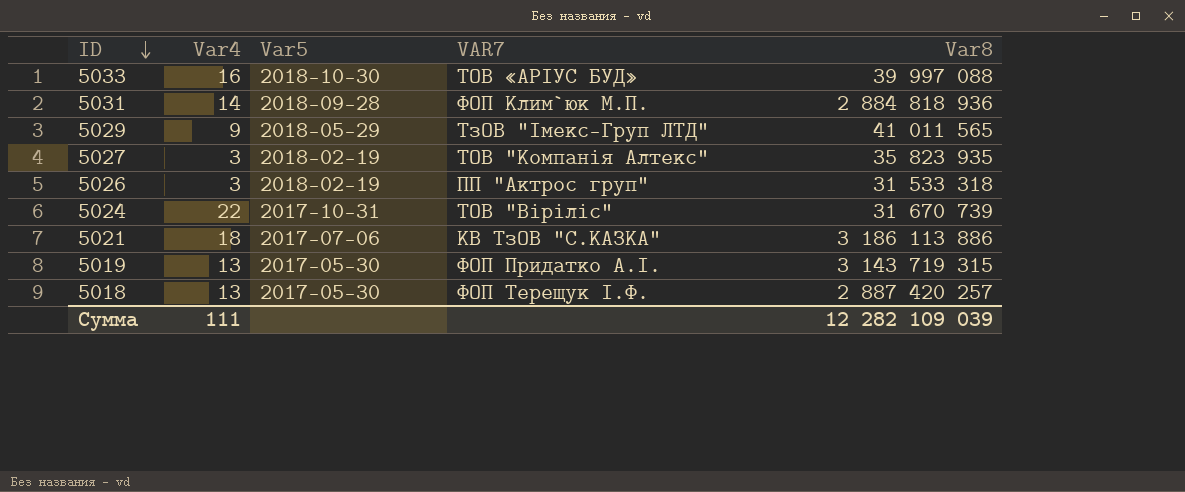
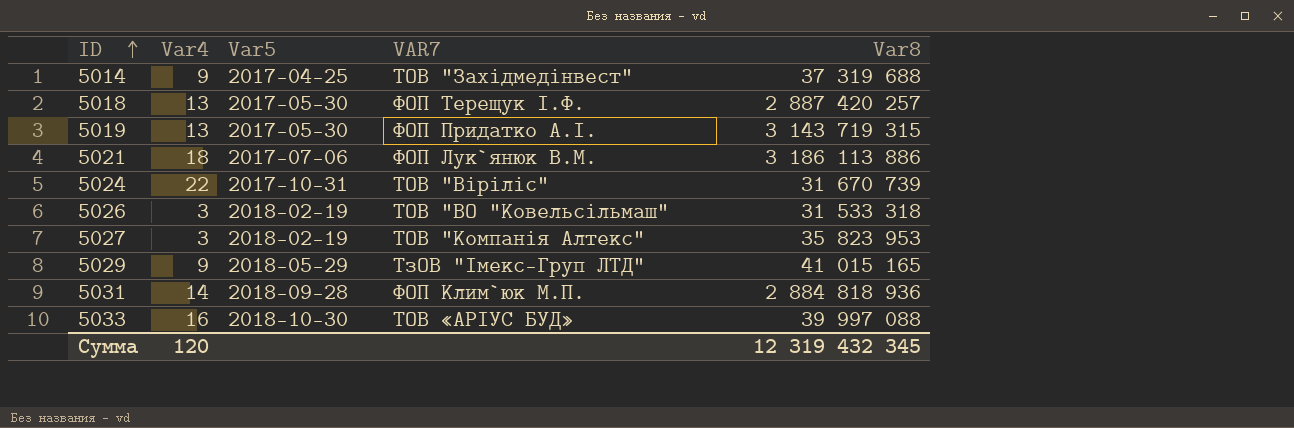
row order: ID descending -> ID ascending
row 5014: none -> 9 | 2017-04-25 | ТОВ "Західмедінвест" | 37 319 688
5021 | VAR7: КВ ТзОВ "С.КАЗКА" -> ФОП Лук`янюк В.М.
5026 | VAR7: ПП "Актрос груп" -> ТОВ "ВО "Ковельсільмаш"
5027 | Var8: 35 823 935 -> 35 823 953
5029 | Var8: 41 011 565 -> 41 015 165
Сумма | Var4: 111 -> 120
Сумма | Var8: 12 282 109 039 -> 12 319 432 345

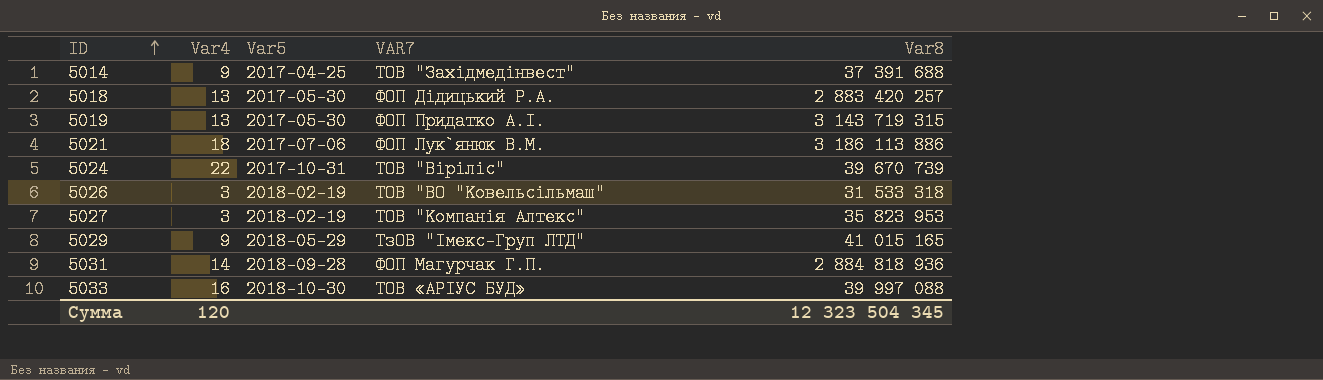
5014 | Var8: 37 319 688 -> 37 391 688
5018 | VAR7: ФОП Терещук І.Ф. -> ФОП Дідицький Р.А.
5018 | Var8: 2 887 420 257 -> 2 883 420 257
5024 | Var8: 31 670 739 -> 39 670 739
5031 | VAR7: ФОП Клим`юк М.П. -> ФОП Магурчак Г.П.
Сумма | Var8: 12 319 432 345 -> 12 323 504 345

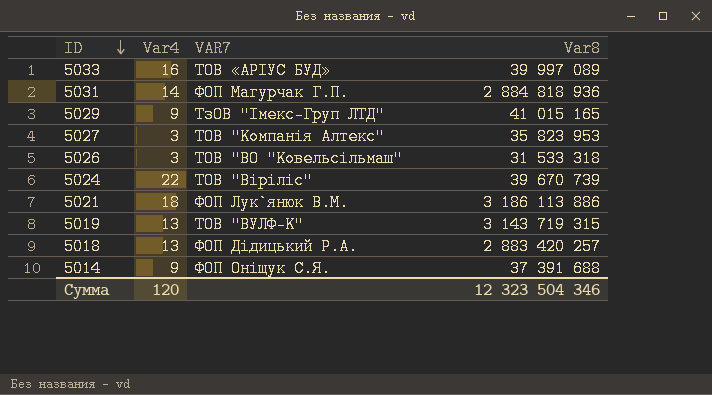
row order: ID ascending -> ID descending
column Var5 | position: 3 -> none
5033 | Var8: 39 997 088 -> 39 997 089
5019 | VAR7: ФОП Придатко А.І. -> ТОВ "ВУЛФ-К"
5014 | VAR7: ТОВ "Західмедінвест" -> ФОП Оніщук С.Я.
Сумма | Var8: 12 323 504 345 -> 12 323 504 346

